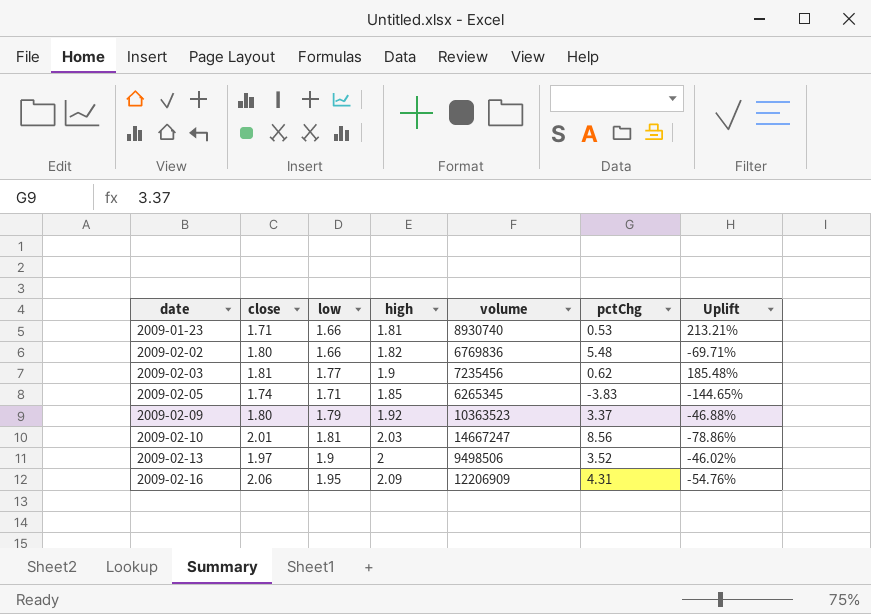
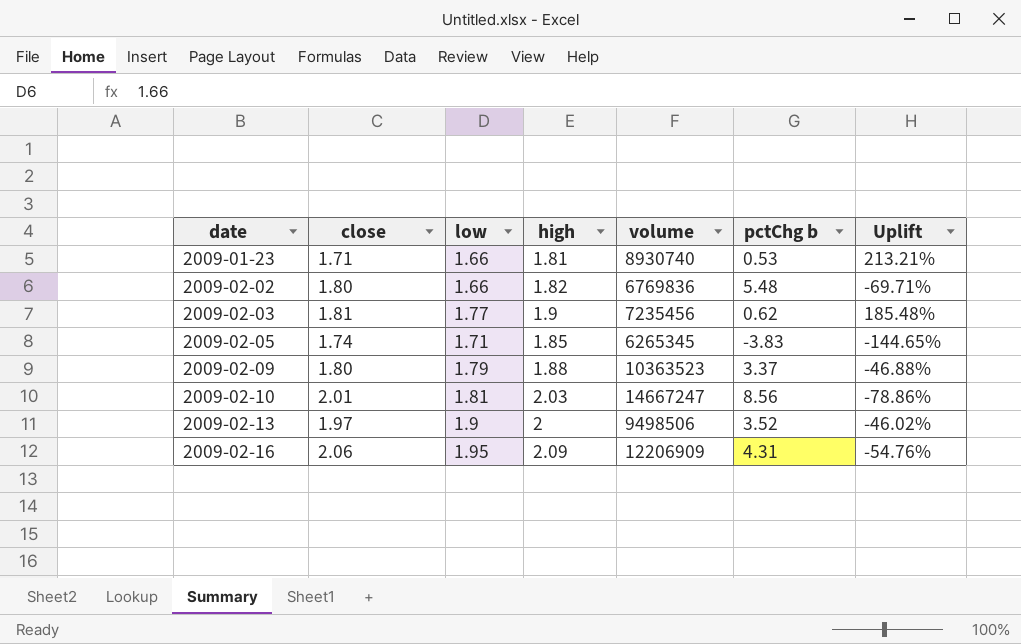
column name: pctChg -> pctChg b
2009-02-09 | high: 1.92 -> 1.88

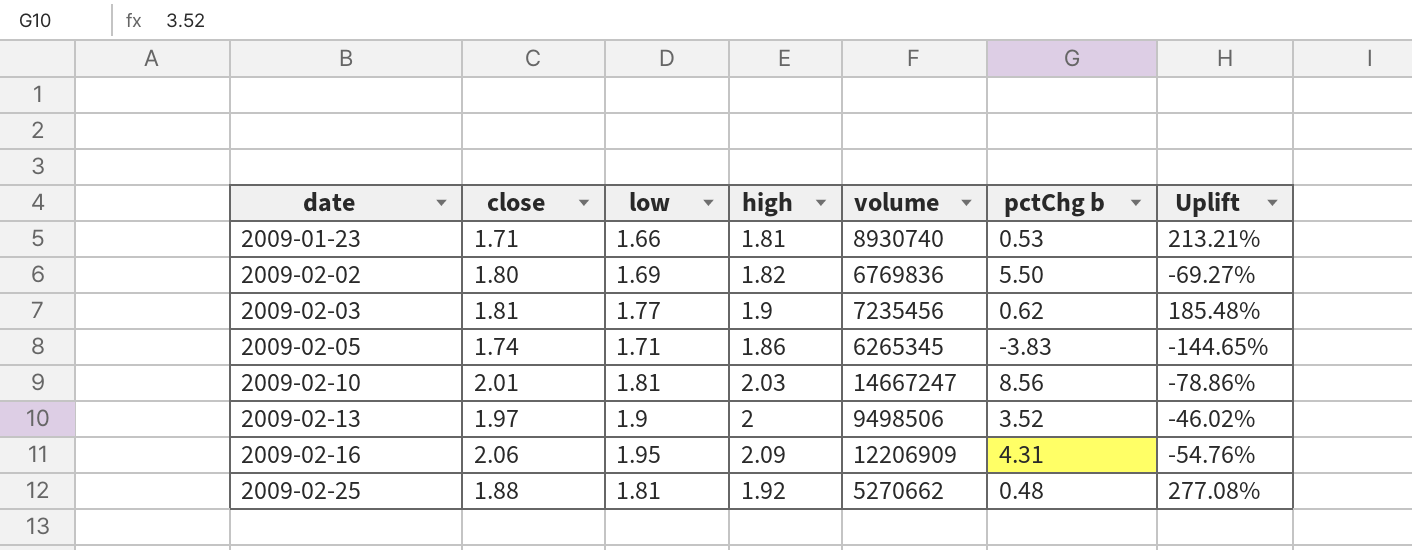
row 2009-02-09: 1.80 | 1.79 | 1.88 | 10363523 | 3.37 | -46.88% -> none
2009-02-02 | low: 1.66 -> 1.69
2009-02-02 | pctChg b: 5.48 -> 5.50
2009-02-02 | Uplift: -69.71% -> -69.27%
2009-02-05 | high: 1.85 -> 1.86
row 2009-02-25: none -> 1.88 | 1.81 | 1.92 | 5270662 | 0.48 | 277.08%

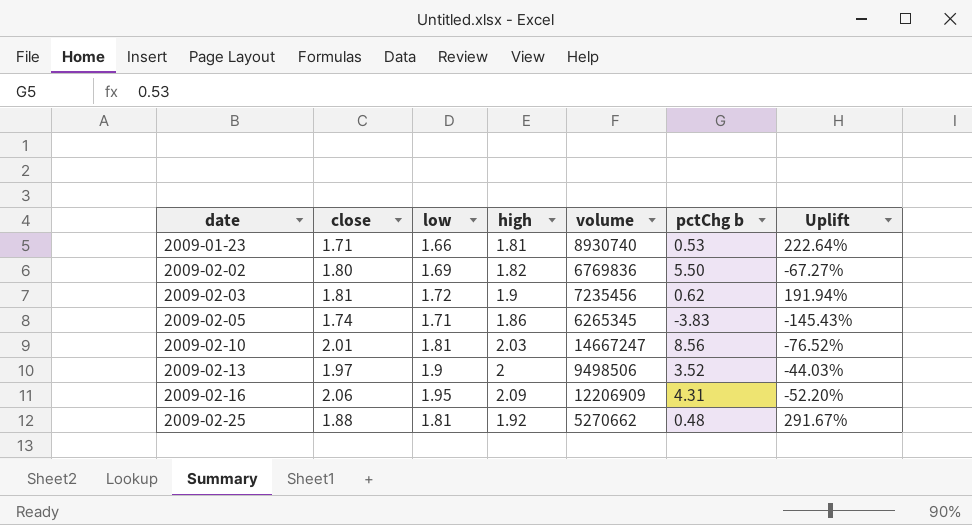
column Uplift | formula: ([low] - [pctChg b]) / [pctChg b] -> ([close] - [pctChg b]) / [pctChg b]
2009-02-03 | low: 1.77 -> 1.72

